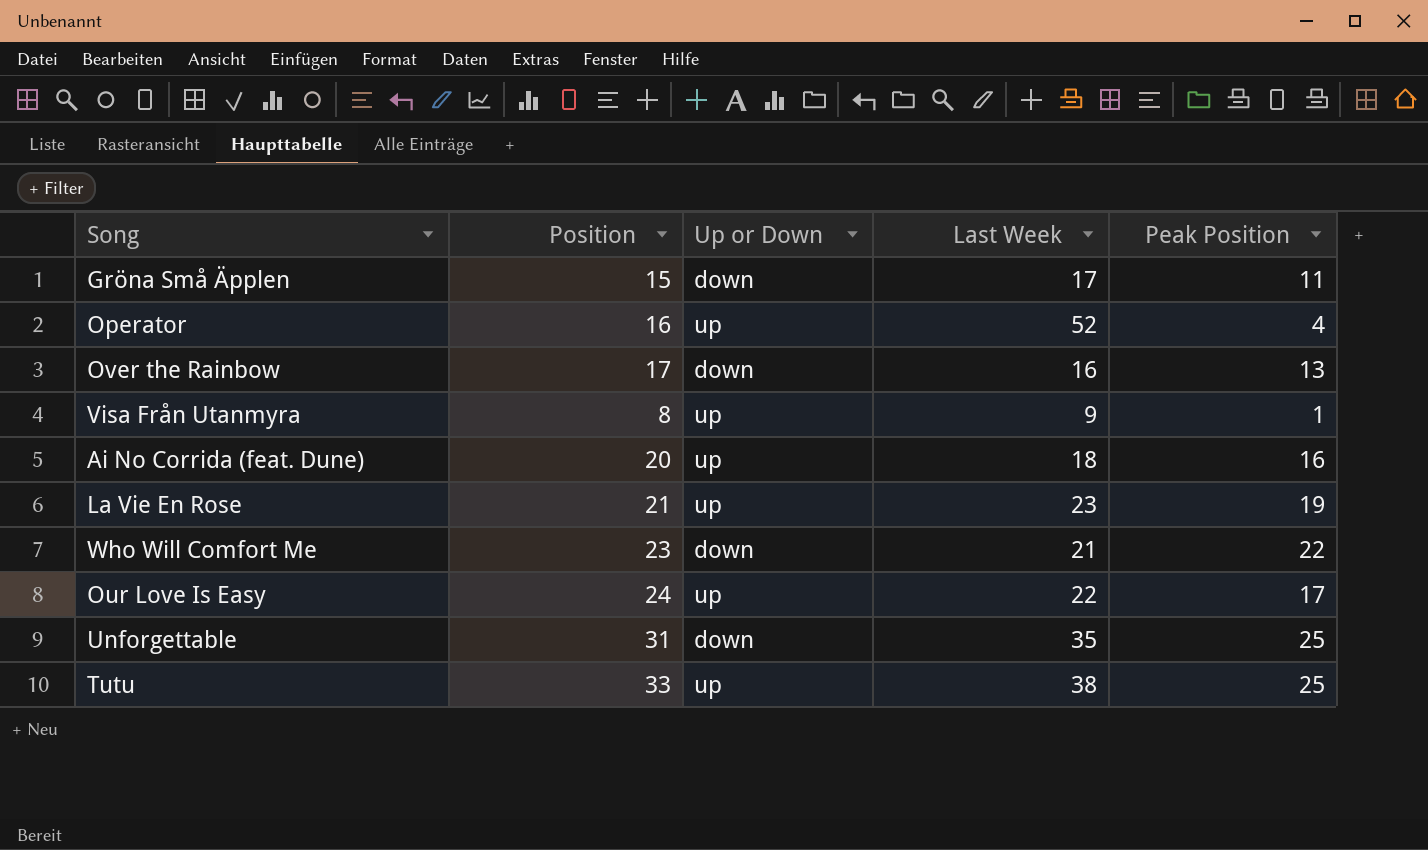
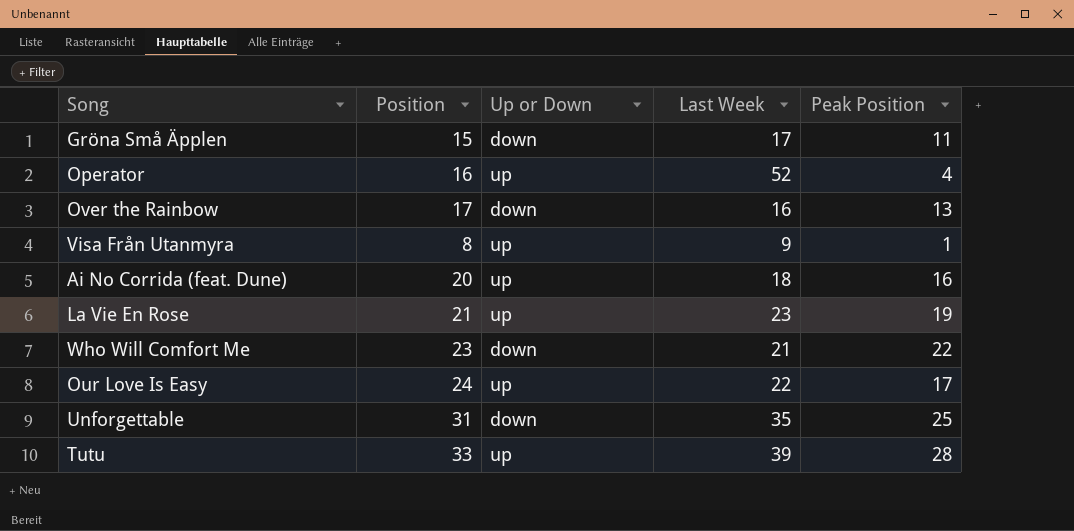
Tutu | Last Week: 38 -> 39
Tutu | Peak Position: 25 -> 28

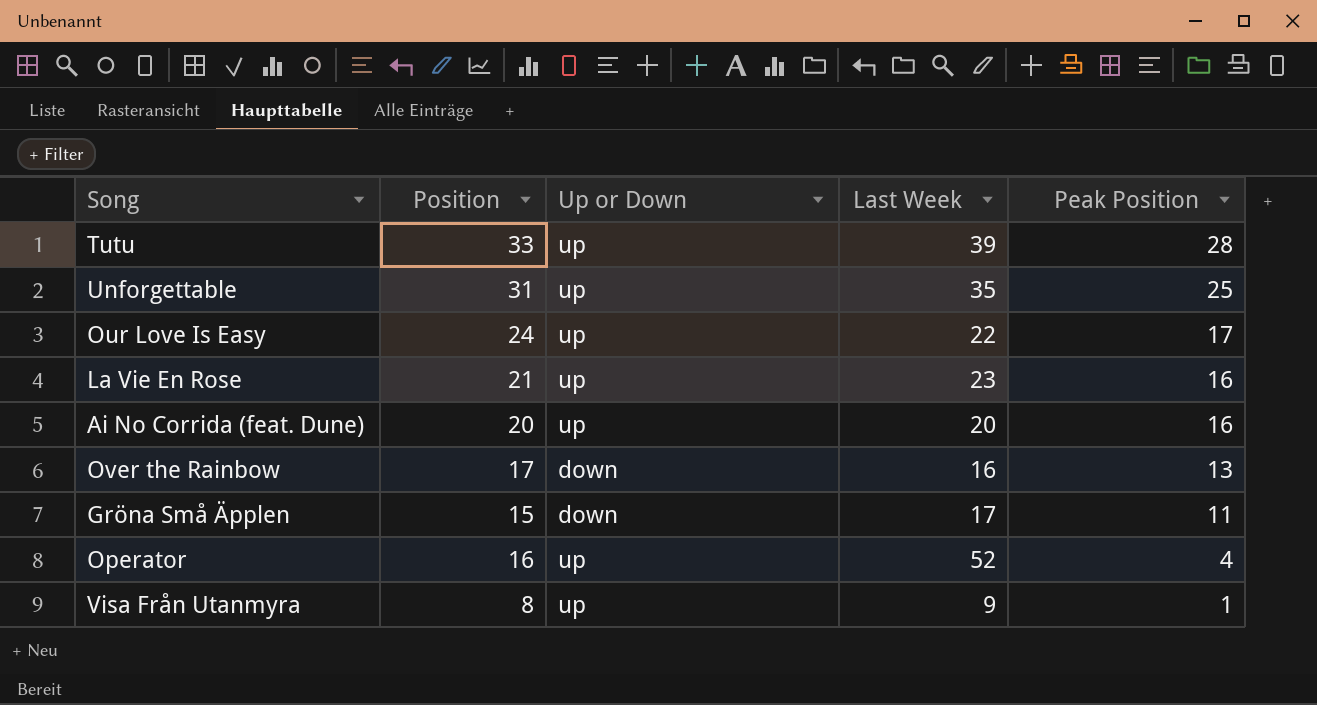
row order: none -> Peak Position descending
row Who Will Comfort Me: 23 | down | 21 | 22 -> none
Unforgettable | Up or Down: down -> up
La Vie En Rose | Peak Position: 19 -> 16
Ai No Corrida (feat. Dune) | Last Week: 18 -> 20

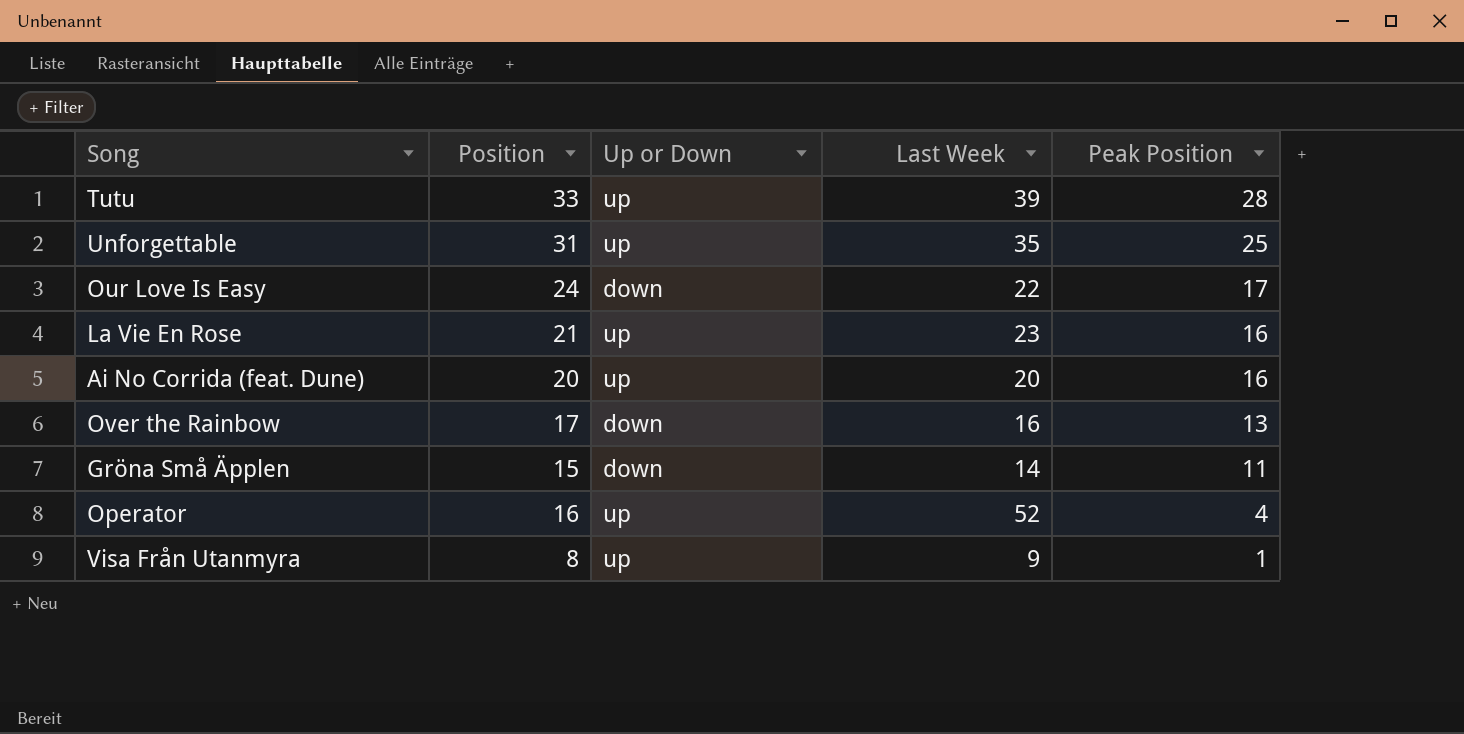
Our Love Is Easy | Up or Down: up -> down
Gröna Små Äpplen | Last Week: 17 -> 14

